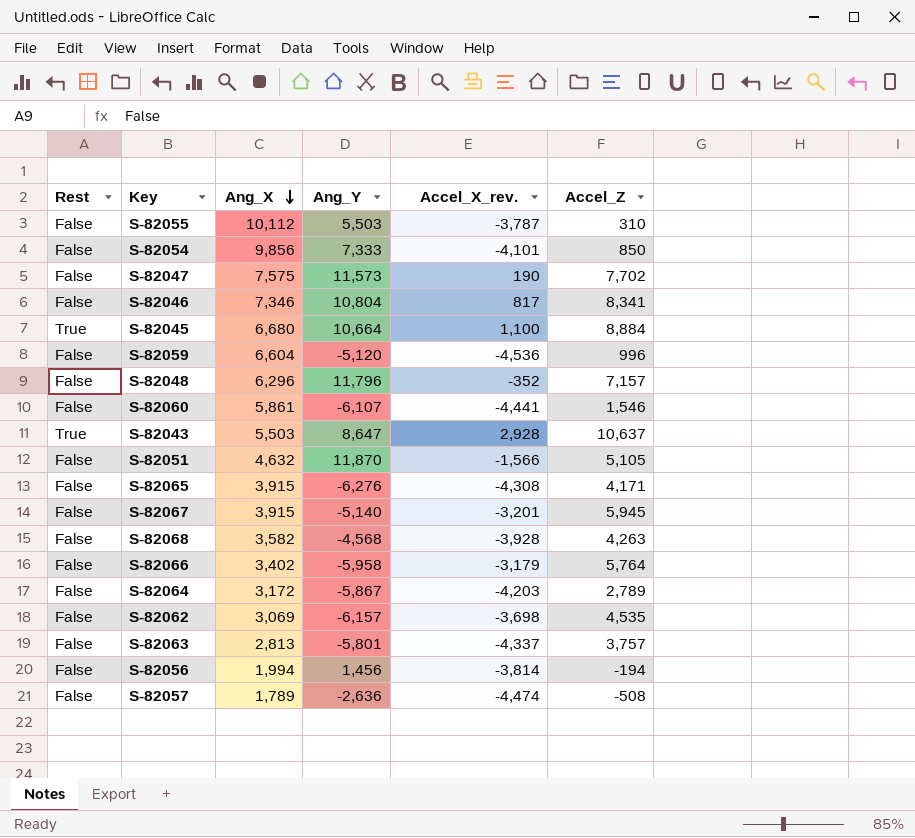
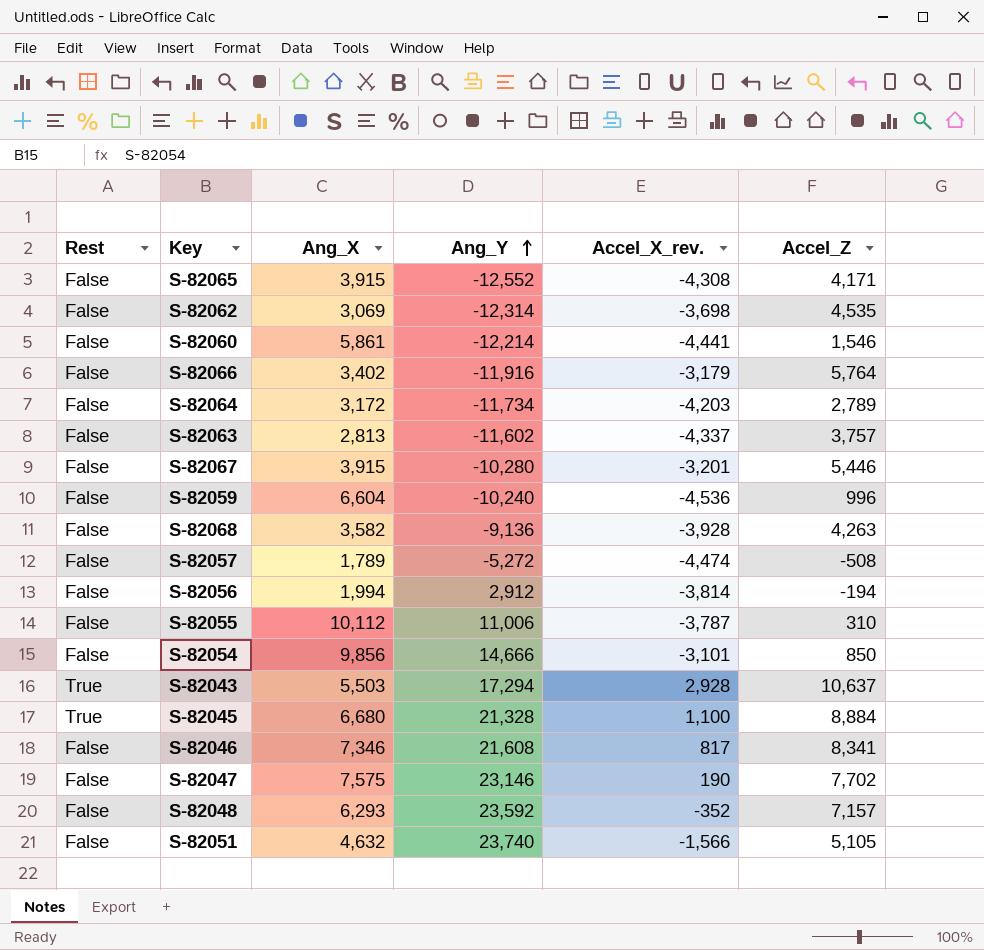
row order: Ang_X descending -> Ang_Y ascending
S-82065 | Ang_Y: -6,276 -> -12,552
S-82062 | Ang_Y: -6,157 -> -12,314
S-82060 | Ang_Y: -6,107 -> -12,214
S-82066 | Ang_Y: -5,958 -> -11,916
S-82064 | Ang_Y: -5,867 -> -11,734
S-82063 | Ang_Y: -5,801 -> -11,602
S-82067 | Ang_Y: -5,140 -> -10,280
S-82067 | Accel_Z: 5,945 -> 5,446
S-82059 | Ang_Y: -5,120 -> -10,240
S-82068 | Ang_Y: -4,568 -> -9,136
S-82057 | Ang_Y: -2,636 -> -5,272
S-82056 | Ang_Y: 1,456 -> 2,912
S-82055 | Ang_Y: 5,503 -> 11,006
S-82054 | Ang_Y: 7,333 -> 14,666
S-82054 | Accel_X_rev.: -4,101 -> -3,101
S-82043 | Ang_Y: 8,647 -> 17,294
S-82045 | Ang_Y: 10,664 -> 21,328
S-82046 | Ang_Y: 10,804 -> 21,608
S-82047 | Ang_Y: 11,573 -> 23,146
S-82048 | Ang_X: 6,296 -> 6,293
S-82048 | Ang_Y: 11,796 -> 23,592
S-82051 | Ang_Y: 11,870 -> 23,740

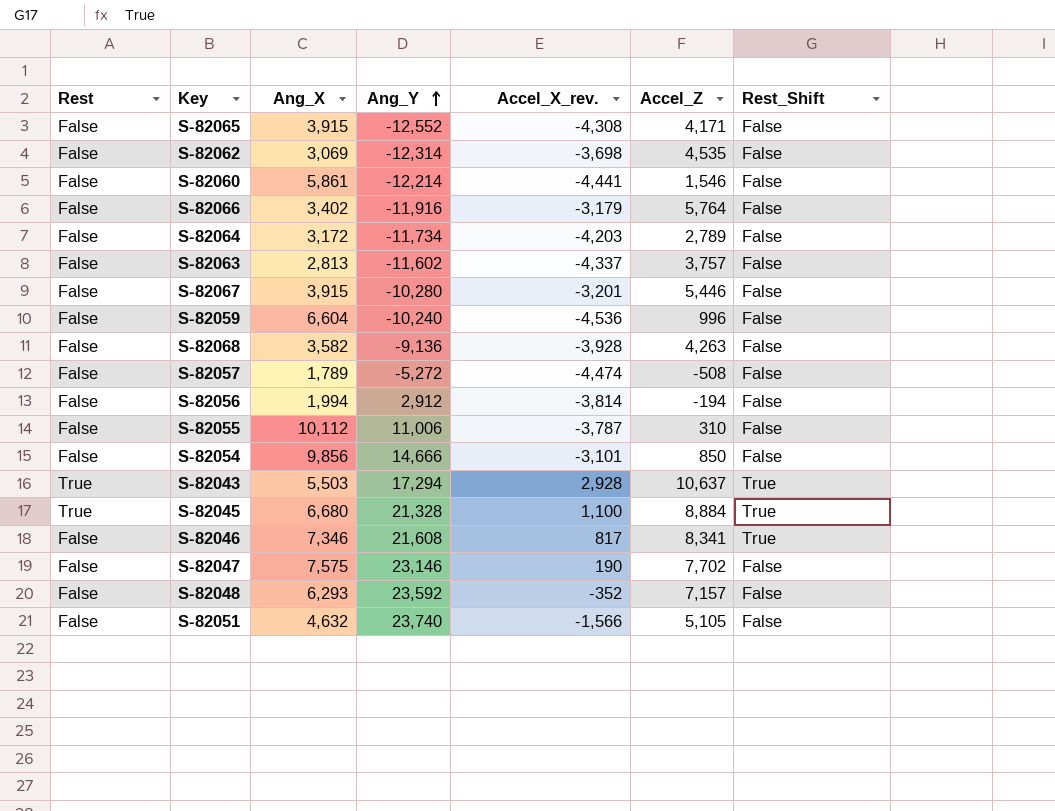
column Rest_Shift | position: none -> 7

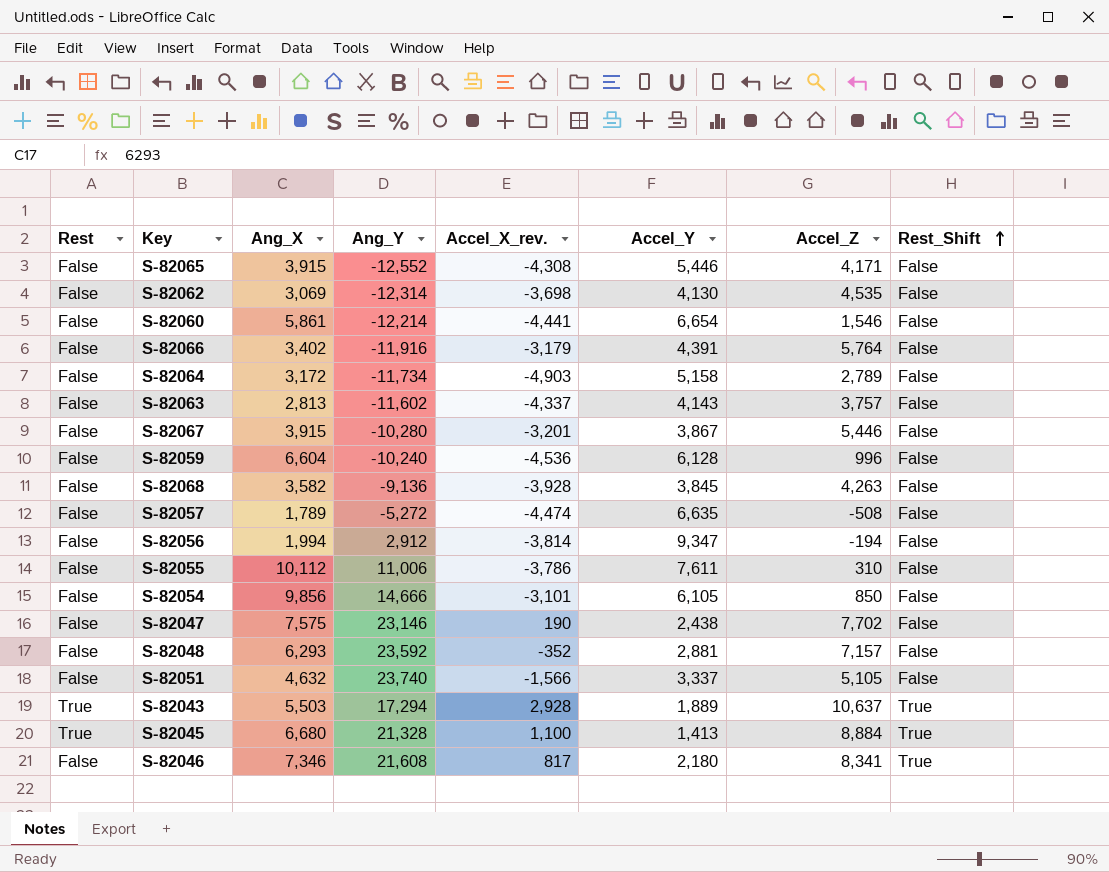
row order: Ang_Y ascending -> Rest_Shift ascending
column Accel_Y | position: none -> 6
S-82064 | Accel_X_rev.: -4,203 -> -4,903
S-82055 | Accel_X_rev.: -3,787 -> -3,786

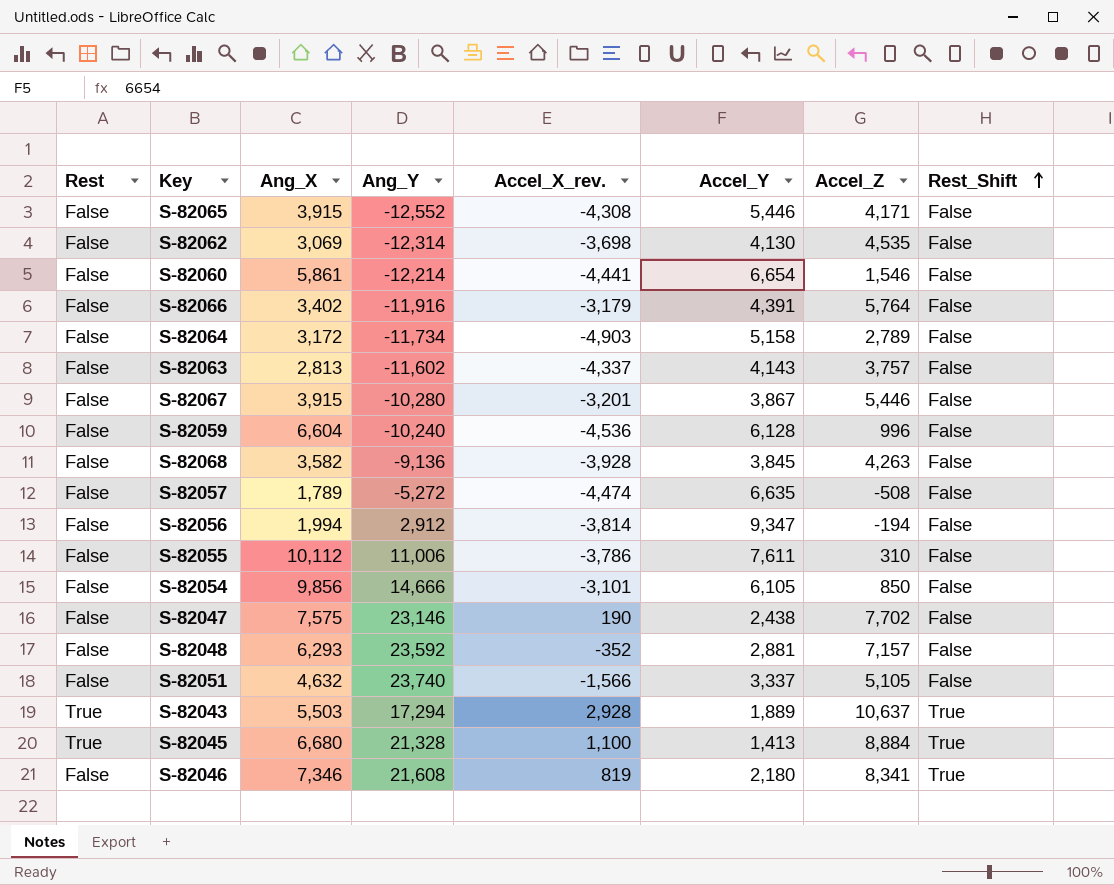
S-82046 | Accel_X_rev.: 817 -> 819

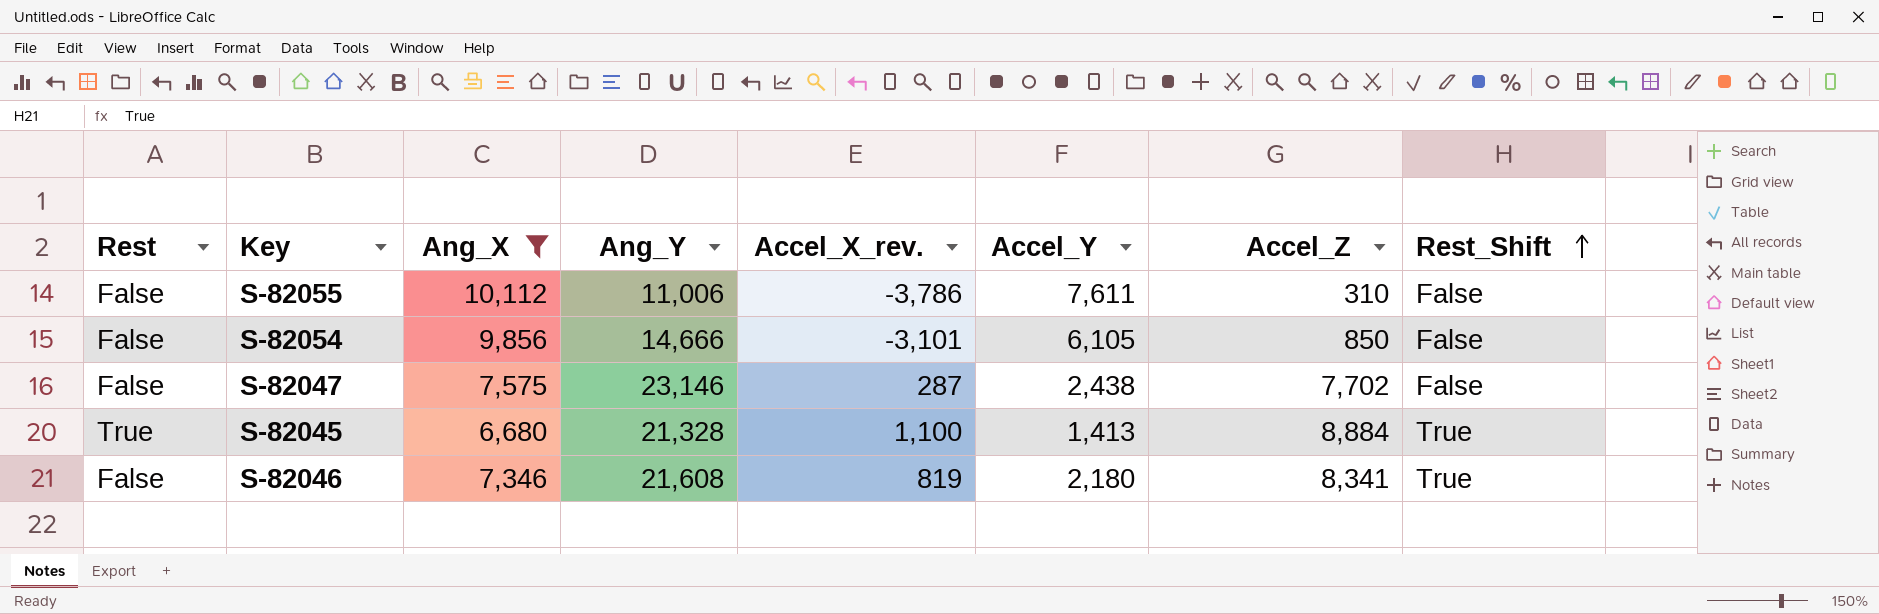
filter: none -> Ang_X >= 6,680
S-82047 | Accel_X_rev.: 190 -> 287

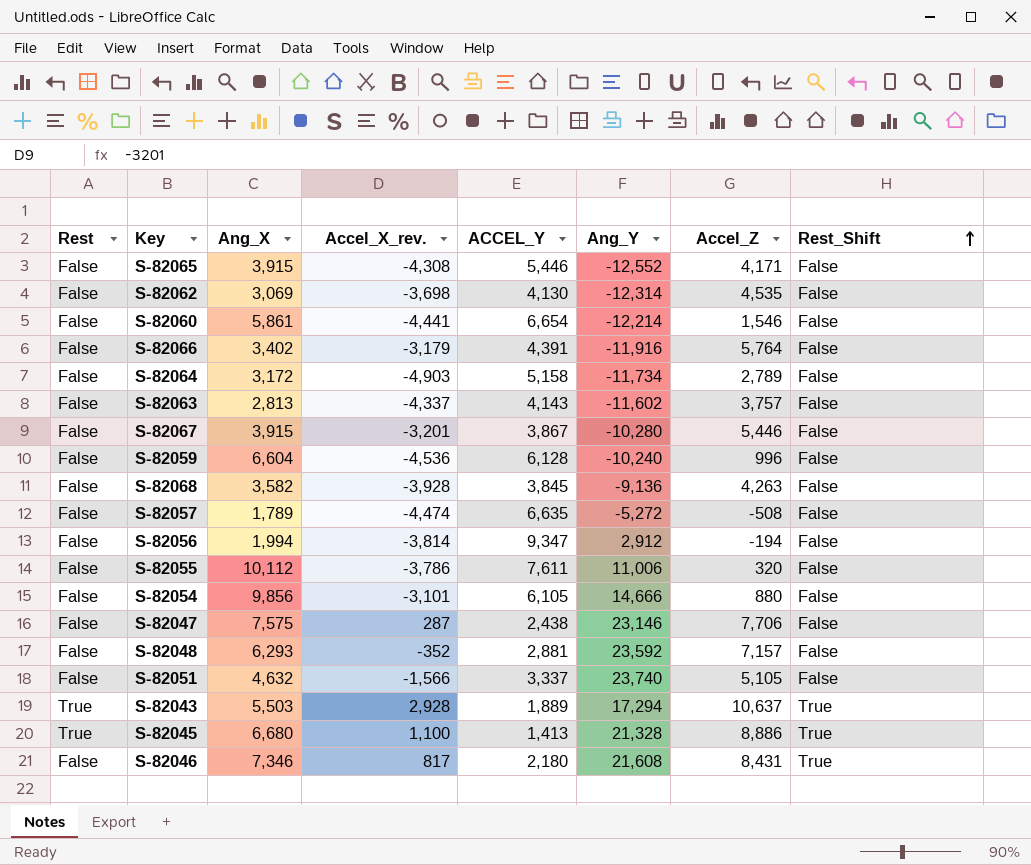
filter: Ang_X >= 6,680 -> none
column name: Accel_Y -> ACCEL_Y
column Ang_Y | position: 4 -> 6
S-82055 | Accel_Z: 310 -> 320
S-82054 | Accel_Z: 850 -> 880
S-82047 | Accel_Z: 7,702 -> 7,706
S-82045 | Accel_Z: 8,884 -> 8,886
S-82046 | Accel_X_rev.: 819 -> 817
S-82046 | Accel_Z: 8,341 -> 8,431

